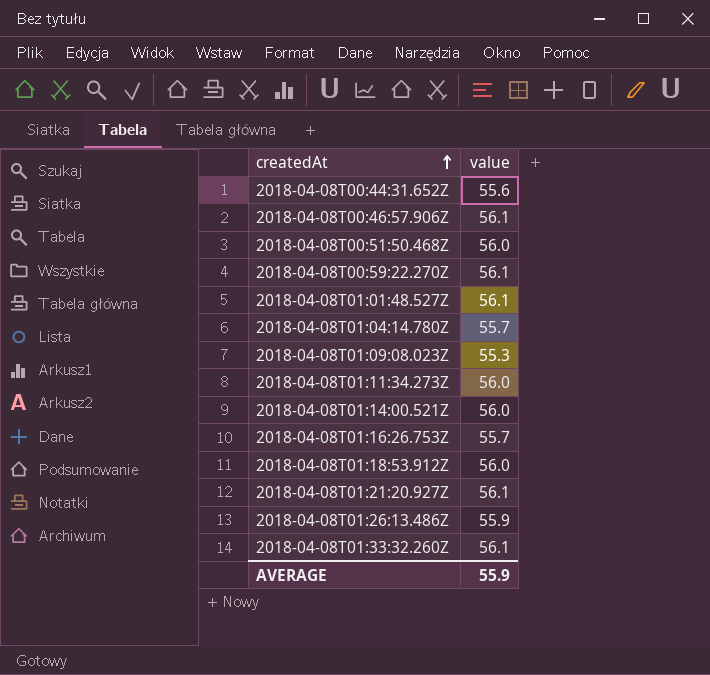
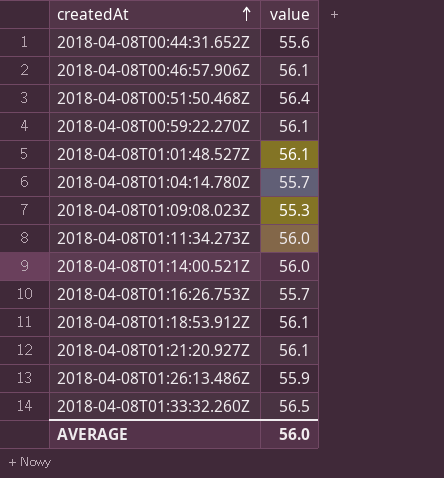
2018-04-08T00:51:50.468Z | value: 56.0 -> 56.4
2018-04-08T01:18:53.912Z | value: 56.0 -> 56.1
2018-04-08T01:33:32.260Z | value: 56.1 -> 56.5
AVERAGE | value: 55.9 -> 56.0

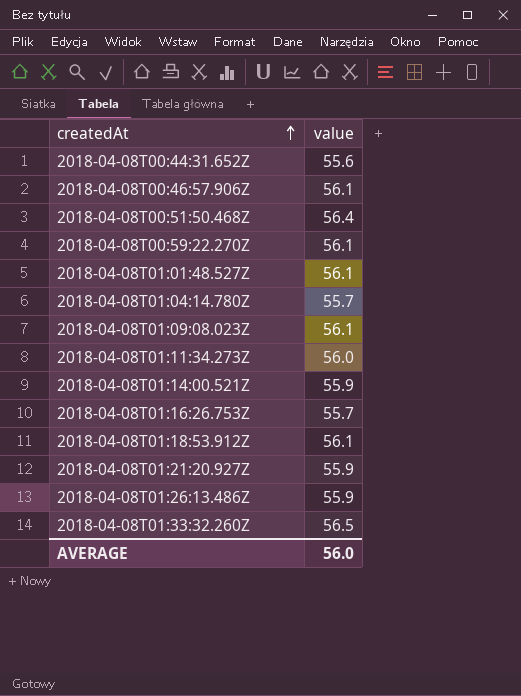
2018-04-08T01:09:08.023Z | value: 55.3 -> 56.1
2018-04-08T01:14:00.521Z | value: 56.0 -> 55.9
2018-04-08T01:21:20.927Z | value: 56.1 -> 55.9

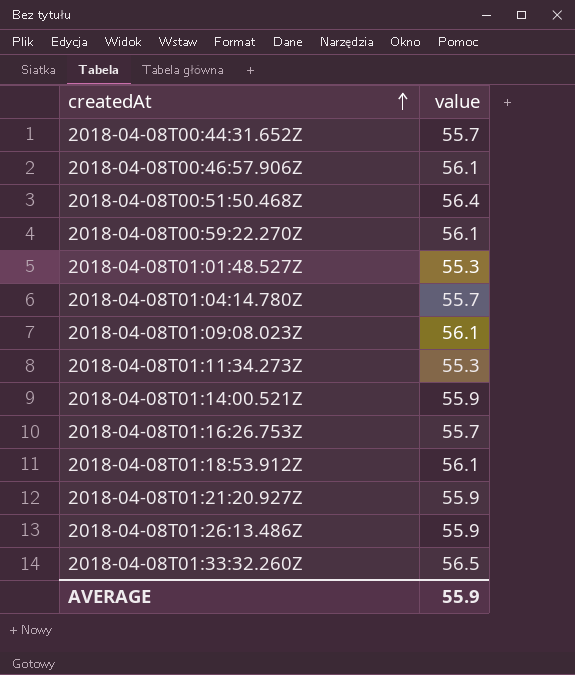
2018-04-08T00:44:31.652Z | value: 55.6 -> 55.7
2018-04-08T01:01:48.527Z | value: 56.1 -> 55.3
2018-04-08T01:11:34.273Z | value: 56.0 -> 55.3
AVERAGE | value: 56.0 -> 55.9

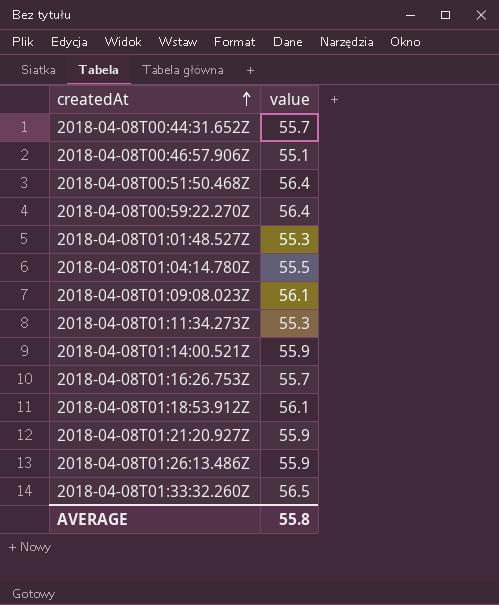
2018-04-08T00:46:57.906Z | value: 56.1 -> 55.1
2018-04-08T00:59:22.270Z | value: 56.1 -> 56.4
2018-04-08T01:04:14.780Z | value: 55.7 -> 55.5
AVERAGE | value: 55.9 -> 55.8

